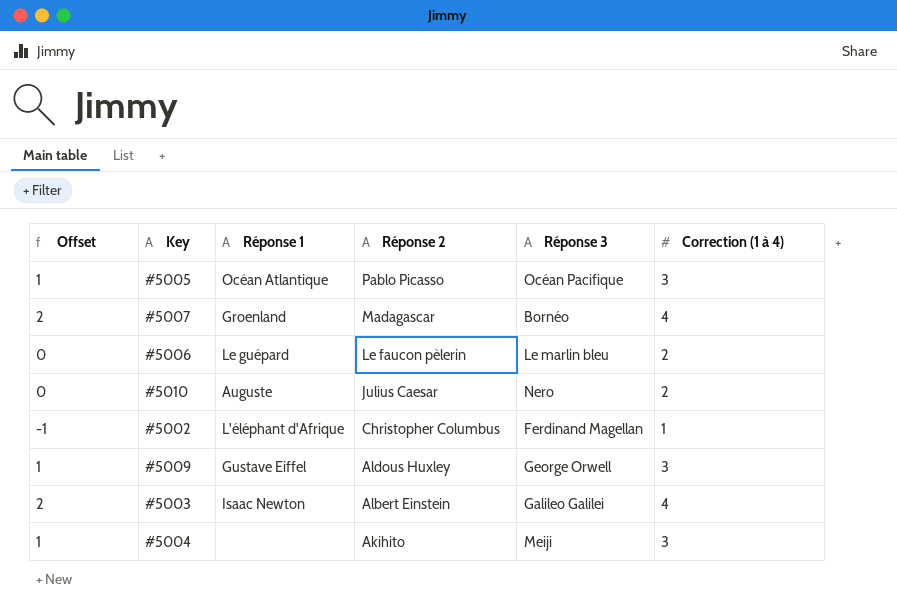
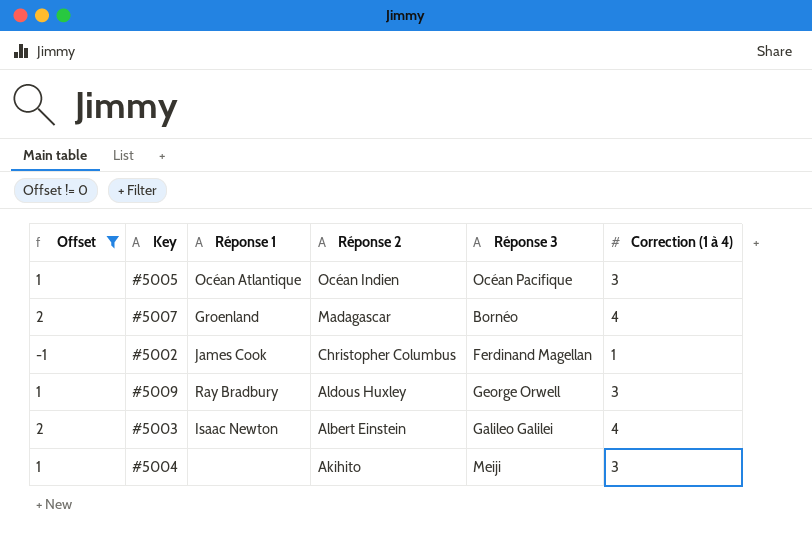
filter: none -> Offset != 0
#5005 | Réponse 2: Pablo Picasso -> Océan Indien
#5002 | Réponse 1: L'éléphant d'Afrique -> James Cook
#5009 | Réponse 1: Gustave Eiffel -> Ray Bradbury

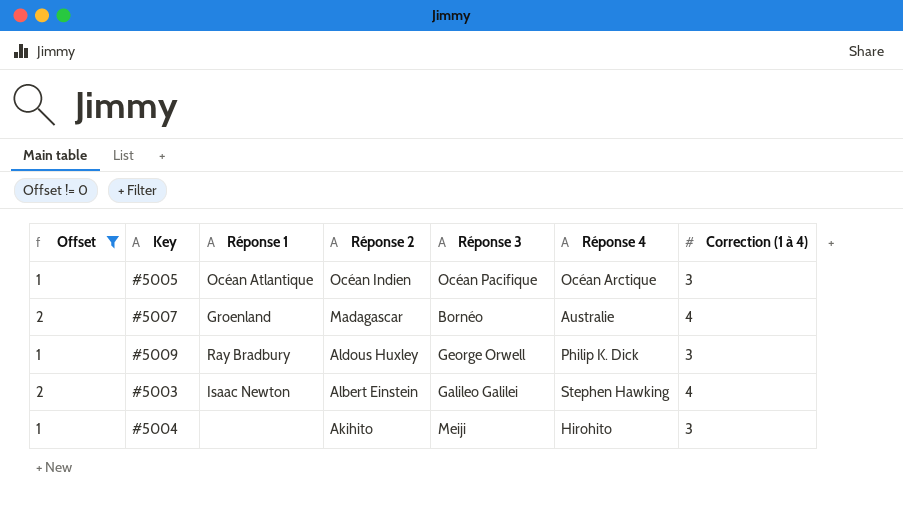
column Réponse 4 | position: none -> 6
row #5002: -1 | James Cook | Christopher Columbus | Ferdinand Magellan | 1 -> none

